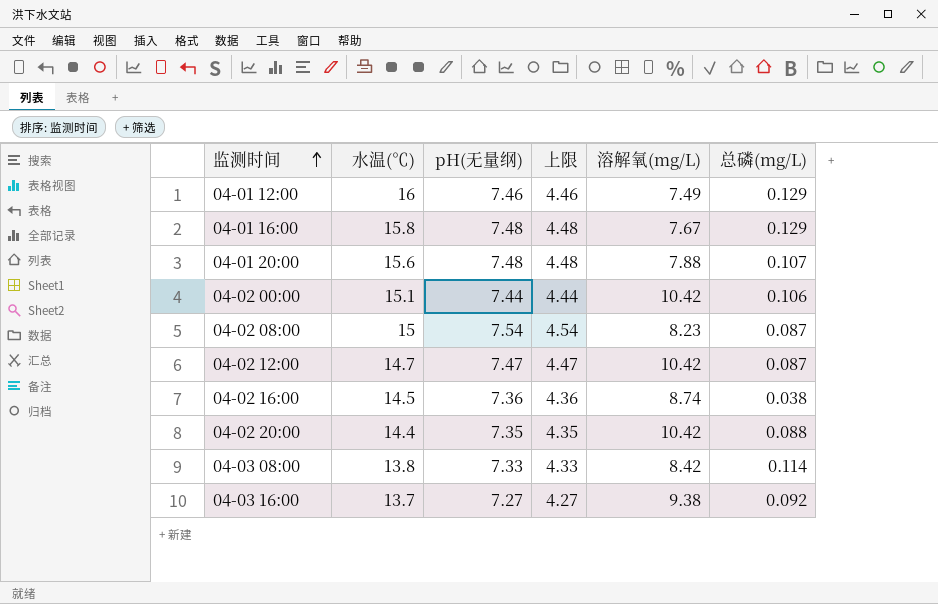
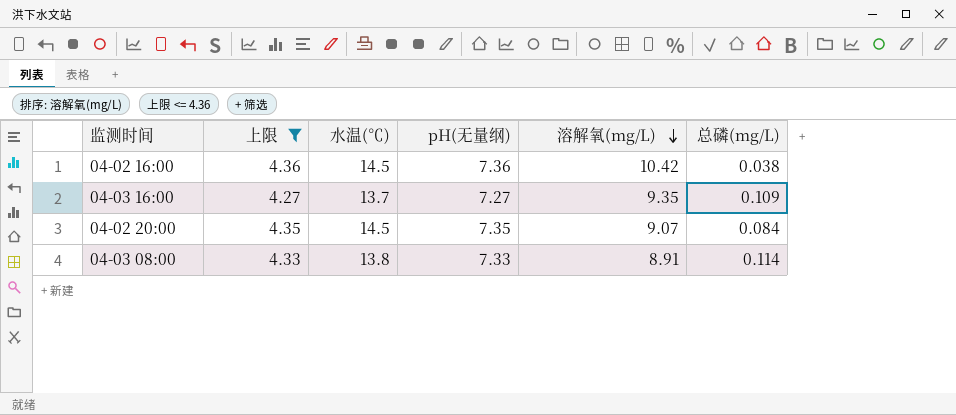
filter: none -> 上限 <= 4.36
row order: 监测时间 ascending -> 溶解氧(mg/L) descending
column 上限 | position: 4 -> 2
04-02 16:00 | 溶解氧(mg/L): 8.74 -> 10.42
04-03 16:00 | 溶解氧(mg/L): 9.38 -> 9.35
04-03 16:00 | 总磷(mg/L): 0.092 -> 0.109
04-02 20:00 | 水温(℃): 14.4 -> 14.5
04-02 20:00 | 溶解氧(mg/L): 10.42 -> 9.07
04-02 20:00 | 总磷(mg/L): 0.088 -> 0.084
04-03 08:00 | 溶解氧(mg/L): 8.42 -> 8.91

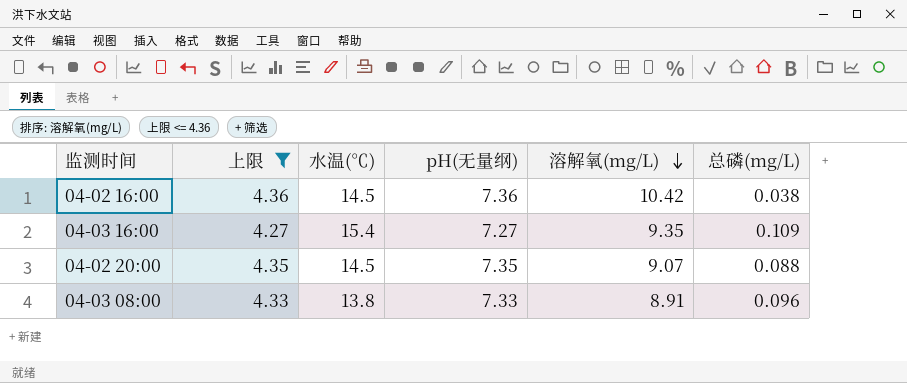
04-03 16:00 | 水温(℃): 13.7 -> 15.4
04-02 20:00 | 总磷(mg/L): 0.084 -> 0.088
04-03 08:00 | 总磷(mg/L): 0.114 -> 0.096

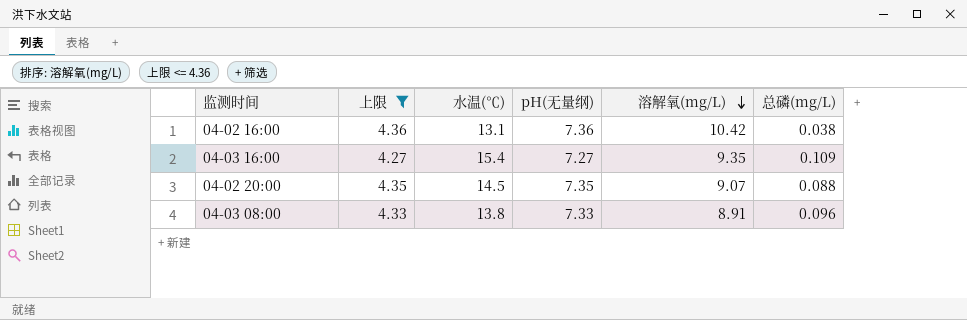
04-02 16:00 | 水温(℃): 14.5 -> 13.1

